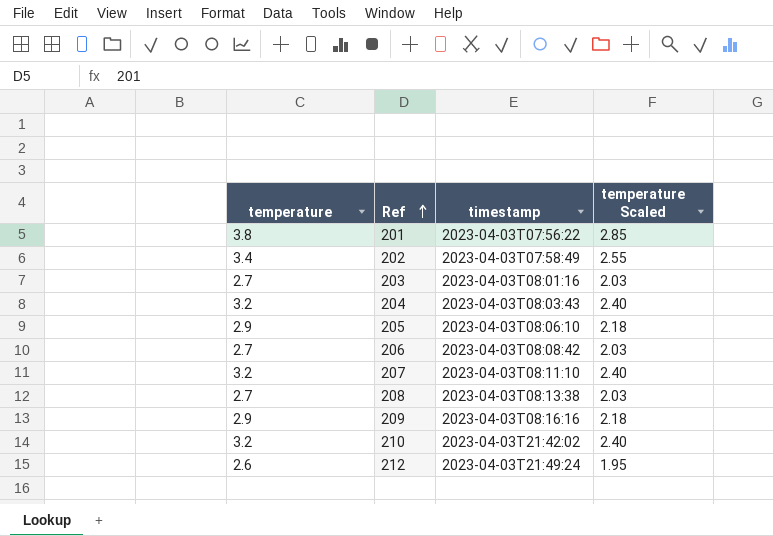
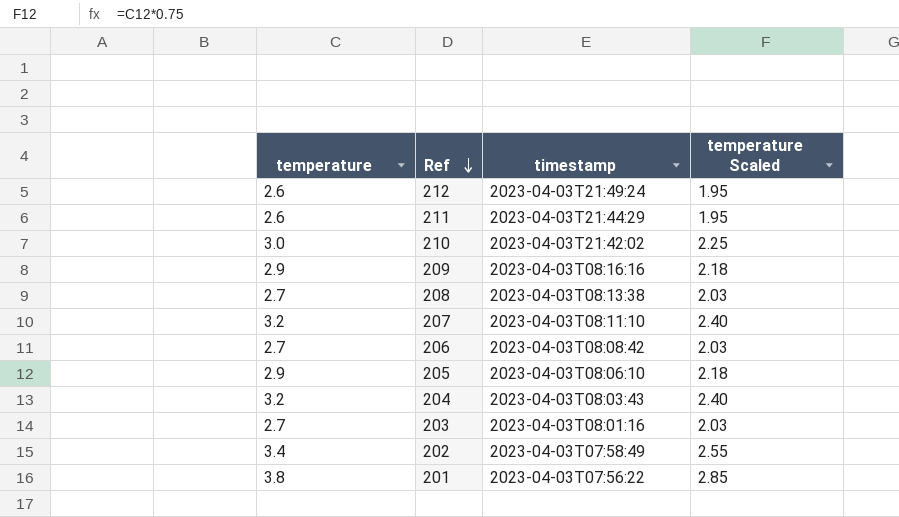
row order: Ref ascending -> Ref descending
row 211: none -> 2.6 | 2023-04-03T21:44:29 | 1.95
210 | temperature: 3.2 -> 3.0
210 | temperature Scaled: 2.40 -> 2.25

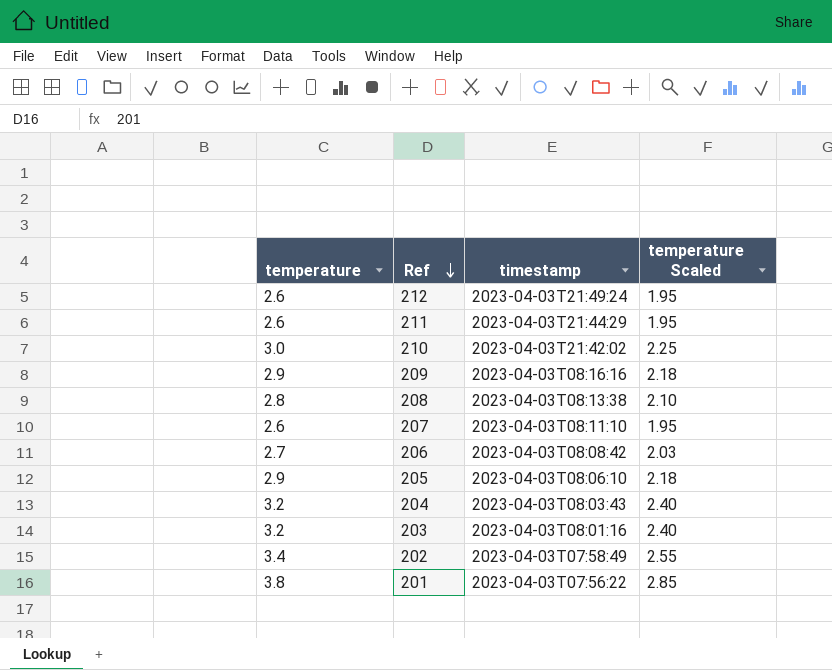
208 | temperature: 2.7 -> 2.8
208 | temperature Scaled: 2.03 -> 2.10
207 | temperature: 3.2 -> 2.6
207 | temperature Scaled: 2.40 -> 1.95
203 | temperature: 2.7 -> 3.2
203 | temperature Scaled: 2.03 -> 2.40

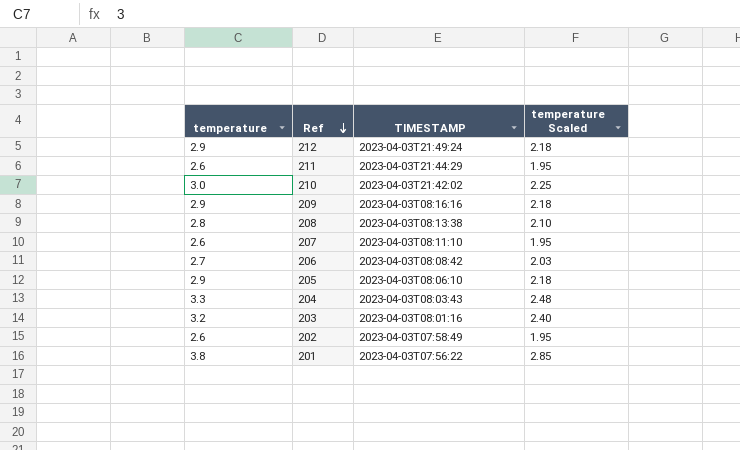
column name: timestamp -> TIMESTAMP
212 | temperature: 2.6 -> 2.9
212 | temperature Scaled: 1.95 -> 2.18
204 | temperature: 3.2 -> 3.3
204 | temperature Scaled: 2.40 -> 2.48
202 | temperature: 3.4 -> 2.6
202 | temperature Scaled: 2.55 -> 1.95

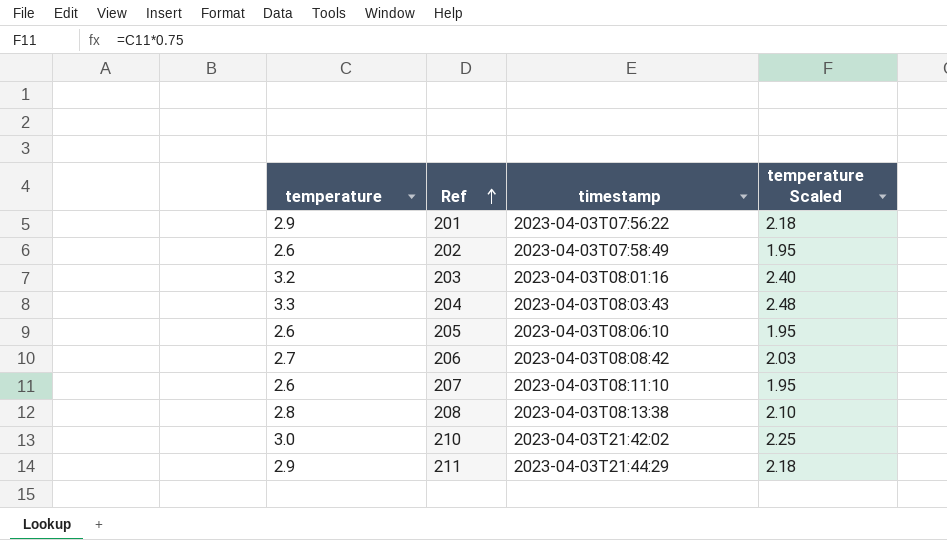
row order: Ref descending -> Ref ascending
column name: TIMESTAMP -> timestamp
row 212: 2.9 | 2023-04-03T21:49:24 | 2.18 -> none
row 209: 2.9 | 2023-04-03T08:16:16 | 2.18 -> none
201 | temperature: 3.8 -> 2.9
201 | temperature Scaled: 2.85 -> 2.18
205 | temperature: 2.9 -> 2.6
205 | temperature Scaled: 2.18 -> 1.95
211 | temperature: 2.6 -> 2.9
211 | temperature Scaled: 1.95 -> 2.18

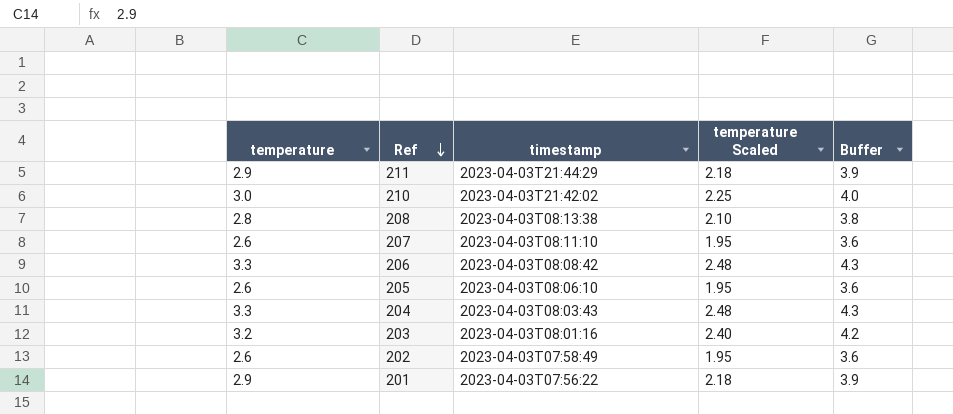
row order: Ref ascending -> Ref descending
column Buffer | formula: none -> [temperature] + 1
206 | temperature: 2.7 -> 3.3
206 | temperature Scaled: 2.03 -> 2.48

